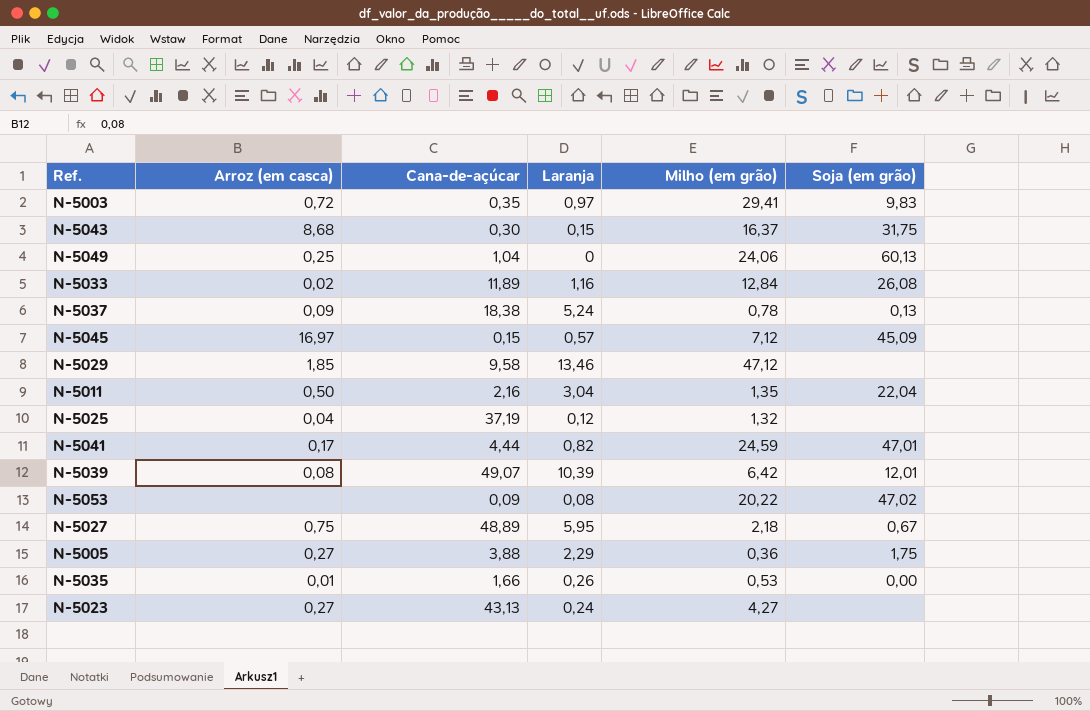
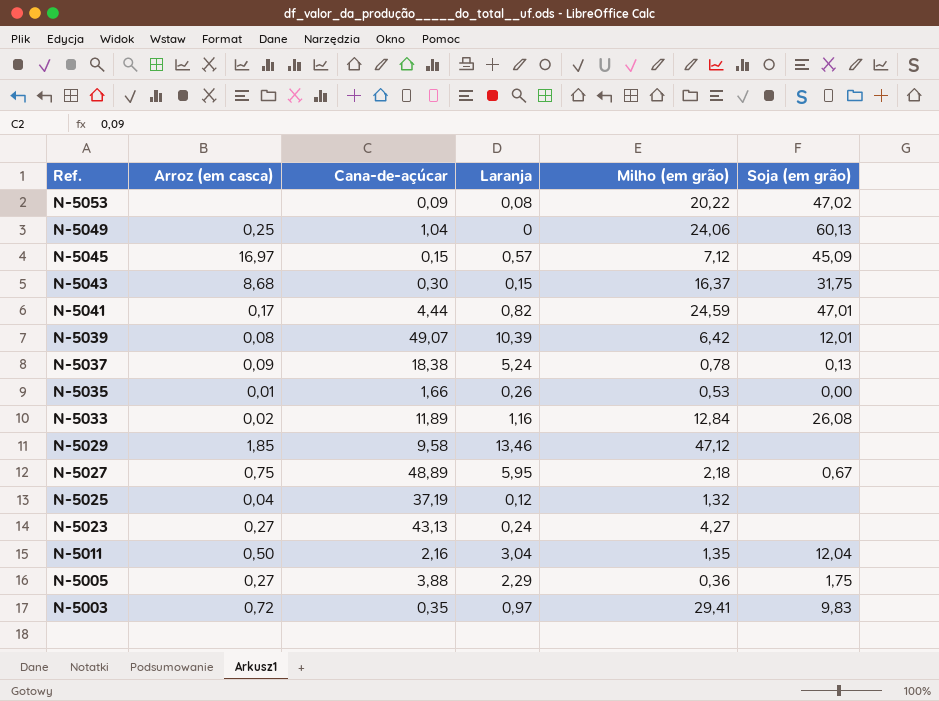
row order: none -> Ref. descending
N-5011 | Soja (em grão): 22,04 -> 12,04

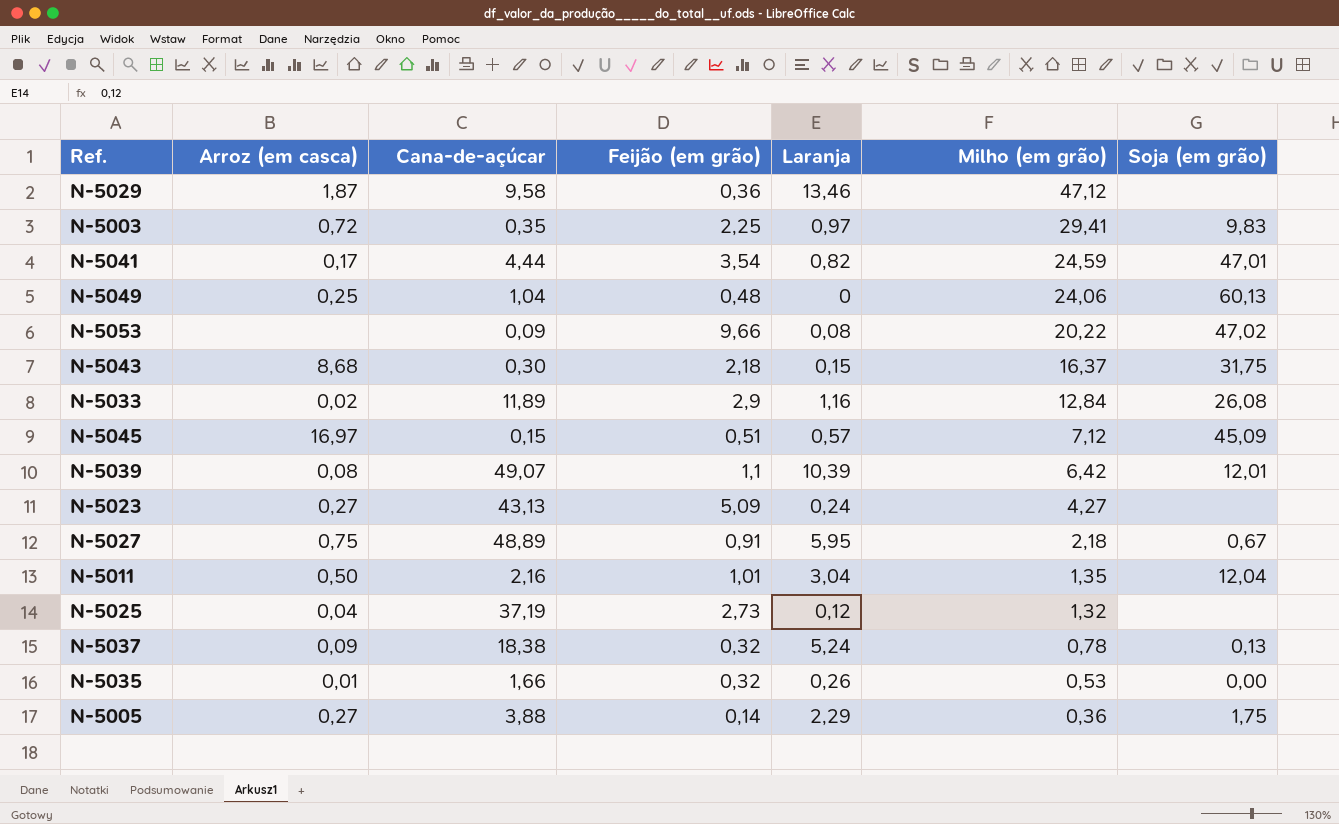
row order: Ref. descending -> Milho (em grão) descending
column Feijão (em grão) | position: none -> 4
N-5029 | Arroz (em casca): 1,85 -> 1,87

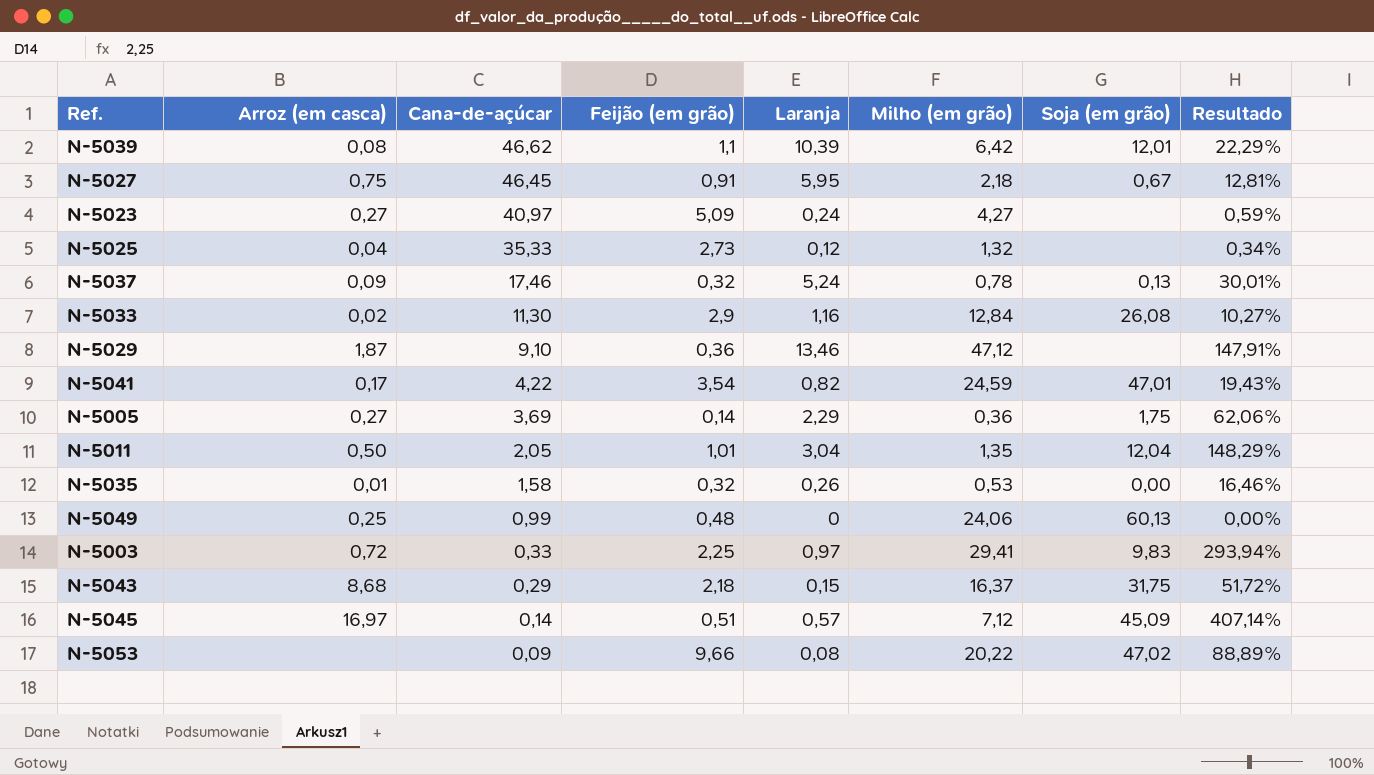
row order: Milho (em grão) descending -> Cana-de-açúcar descending
column Resultado | formula: none -> [Laranja] / [Cana-de-açúcar]
N-5039 | Cana-de-açúcar: 49,07 -> 46,62
N-5027 | Cana-de-açúcar: 48,89 -> 46,45
N-5023 | Cana-de-açúcar: 43,13 -> 40,97
N-5025 | Cana-de-açúcar: 37,19 -> 35,33
N-5037 | Cana-de-açúcar: 18,38 -> 17,46
N-5033 | Cana-de-açúcar: 11,89 -> 11,30
N-5029 | Cana-de-açúcar: 9,58 -> 9,10
N-5041 | Cana-de-açúcar: 4,44 -> 4,22
N-5005 | Cana-de-açúcar: 3,88 -> 3,69
N-5011 | Cana-de-açúcar: 2,16 -> 2,05
N-5035 | Cana-de-açúcar: 1,66 -> 1,58
N-5049 | Cana-de-açúcar: 1,04 -> 0,99
N-5003 | Cana-de-açúcar: 0,35 -> 0,33
N-5043 | Cana-de-açúcar: 0,30 -> 0,29
N-5045 | Cana-de-açúcar: 0,15 -> 0,14

